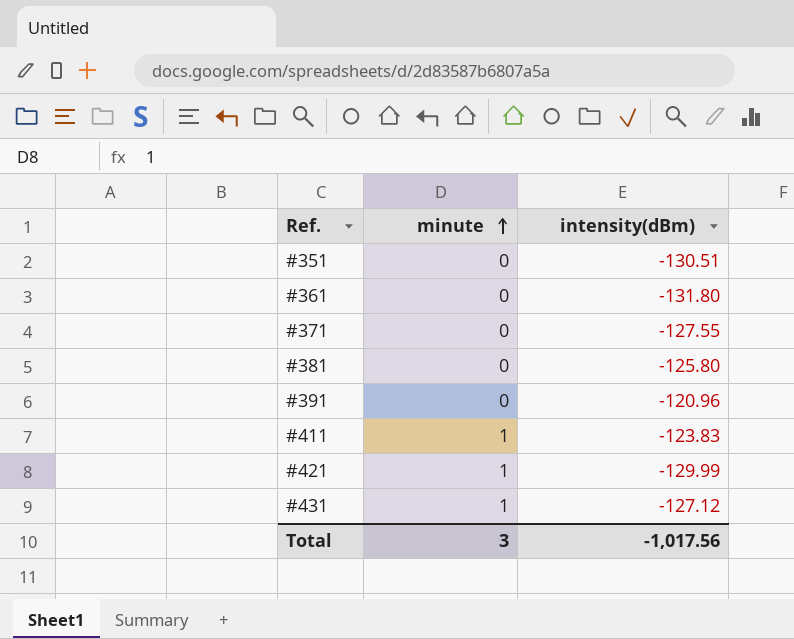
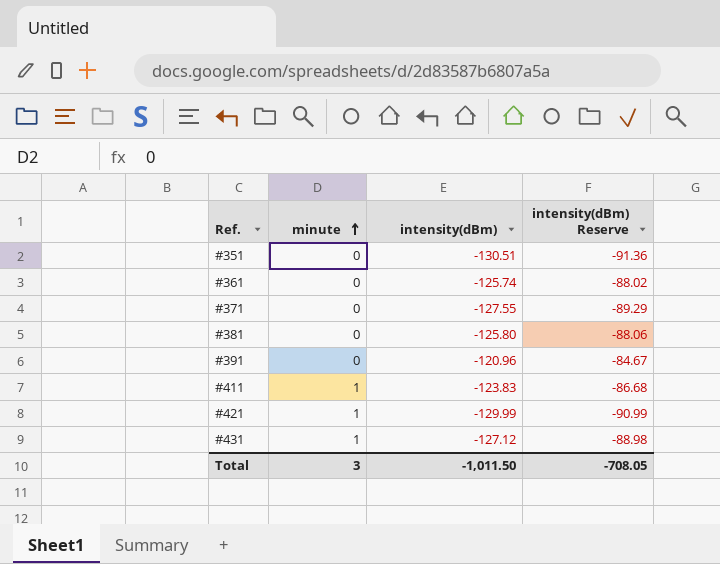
column intensity(dBm) Reserve | formula: none -> [intensity(dBm)] * 0.7
#361 | intensity(dBm): -131.80 -> -125.74
Total | intensity(dBm): -1,017.56 -> -1,011.50

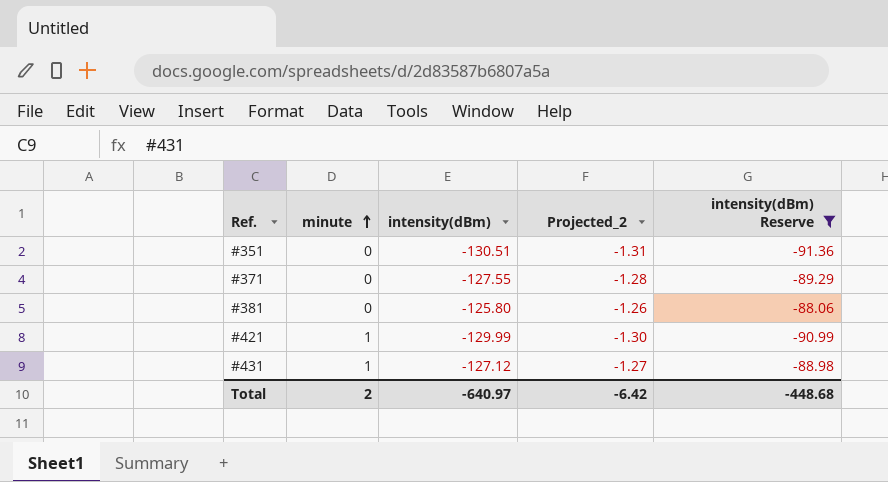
filter: none -> intensity(dBm) Reserve <= -88.06
column Projected_2 | formula: none -> [intensity(dBm)] * 0.01
Total | minute: 3 -> 2
Total | intensity(dBm): -1,011.50 -> -640.97
Total | intensity(dBm) Reserve: -708.05 -> -448.68

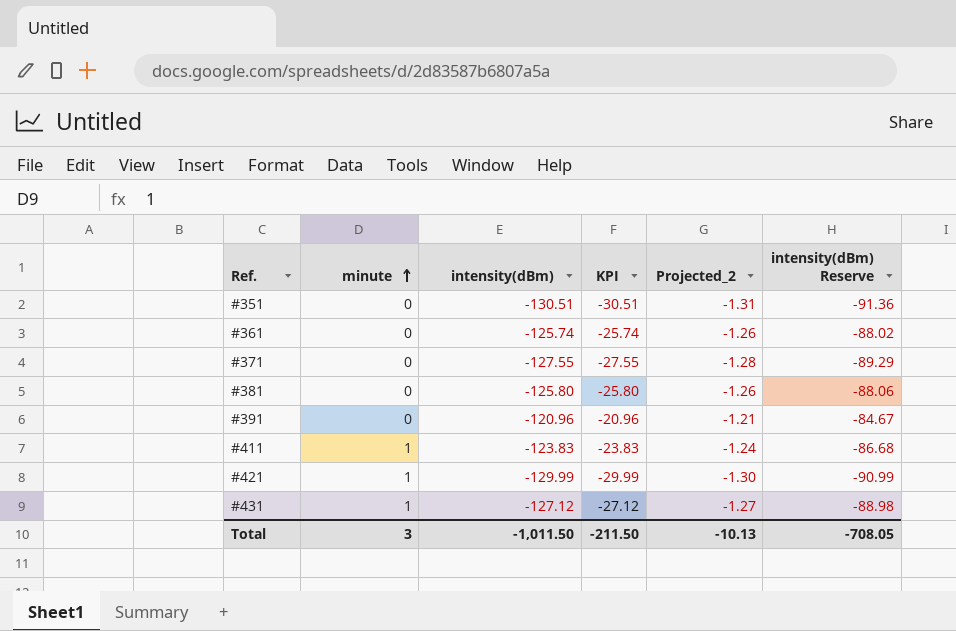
filter: intensity(dBm) Reserve <= -88.06 -> none
column KPI | formula: none -> [intensity(dBm)] + 100
Total | minute: 2 -> 3
Total | intensity(dBm): -640.97 -> -1,011.50
Total | Projected_2: -6.42 -> -10.13
Total | intensity(dBm) Reserve: -448.68 -> -708.05

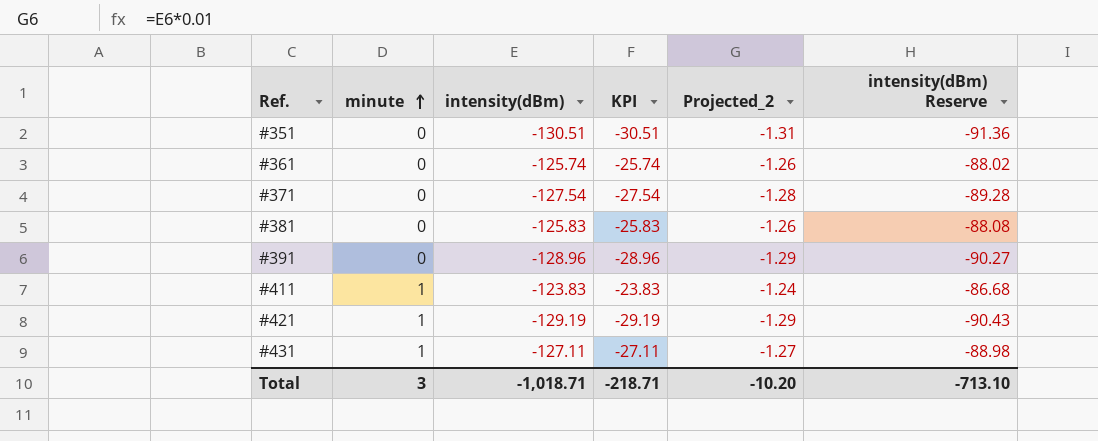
#371 | intensity(dBm): -127.55 -> -127.54
#371 | KPI: -27.55 -> -27.54
#371 | intensity(dBm) Reserve: -89.29 -> -89.28
#381 | intensity(dBm): -125.80 -> -125.83
#381 | KPI: -25.80 -> -25.83
#381 | intensity(dBm) Reserve: -88.06 -> -88.08
#391 | intensity(dBm): -120.96 -> -128.96
#391 | KPI: -20.96 -> -28.96
#391 | Projected_2: -1.21 -> -1.29
#391 | intensity(dBm) Reserve: -84.67 -> -90.27
#421 | intensity(dBm): -129.99 -> -129.19
#421 | KPI: -29.99 -> -29.19
#421 | Projected_2: -1.30 -> -1.29
#421 | intensity(dBm) Reserve: -90.99 -> -90.43
#431 | intensity(dBm): -127.12 -> -127.11
#431 | KPI: -27.12 -> -27.11
Total | intensity(dBm): -1,011.50 -> -1,018.71
Total | KPI: -211.50 -> -218.71
Total | Projected_2: -10.13 -> -10.20
Total | intensity(dBm) Reserve: -708.05 -> -713.10

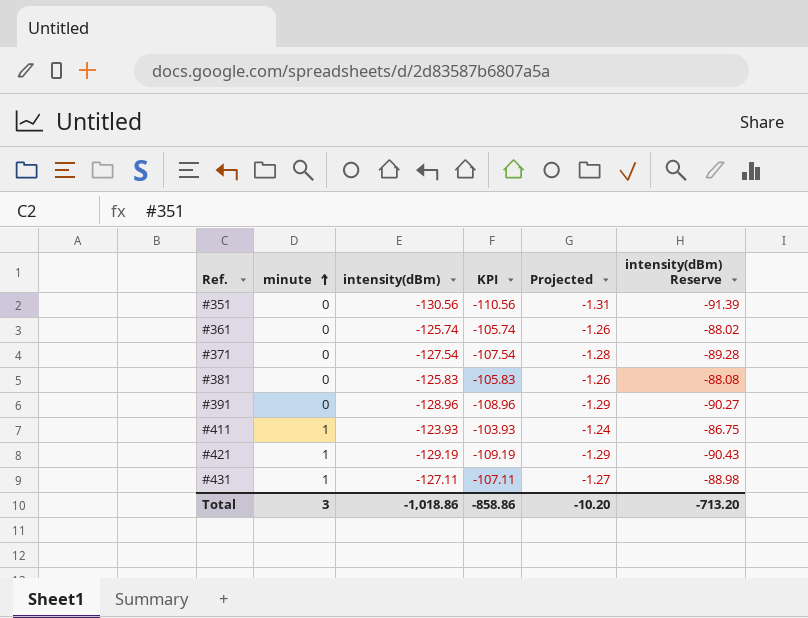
column KPI | formula: [intensity(dBm)] + 100 -> [intensity(dBm)] + 20
column name: Projected_2 -> Projected
#351 | intensity(dBm): -130.51 -> -130.56
#351 | intensity(dBm) Reserve: -91.36 -> -91.39
#411 | intensity(dBm): -123.83 -> -123.93
#411 | intensity(dBm) Reserve: -86.68 -> -86.75
Total | intensity(dBm): -1,018.71 -> -1,018.86
Total | KPI: -218.71 -> -858.86
Total | intensity(dBm) Reserve: -713.10 -> -713.20

